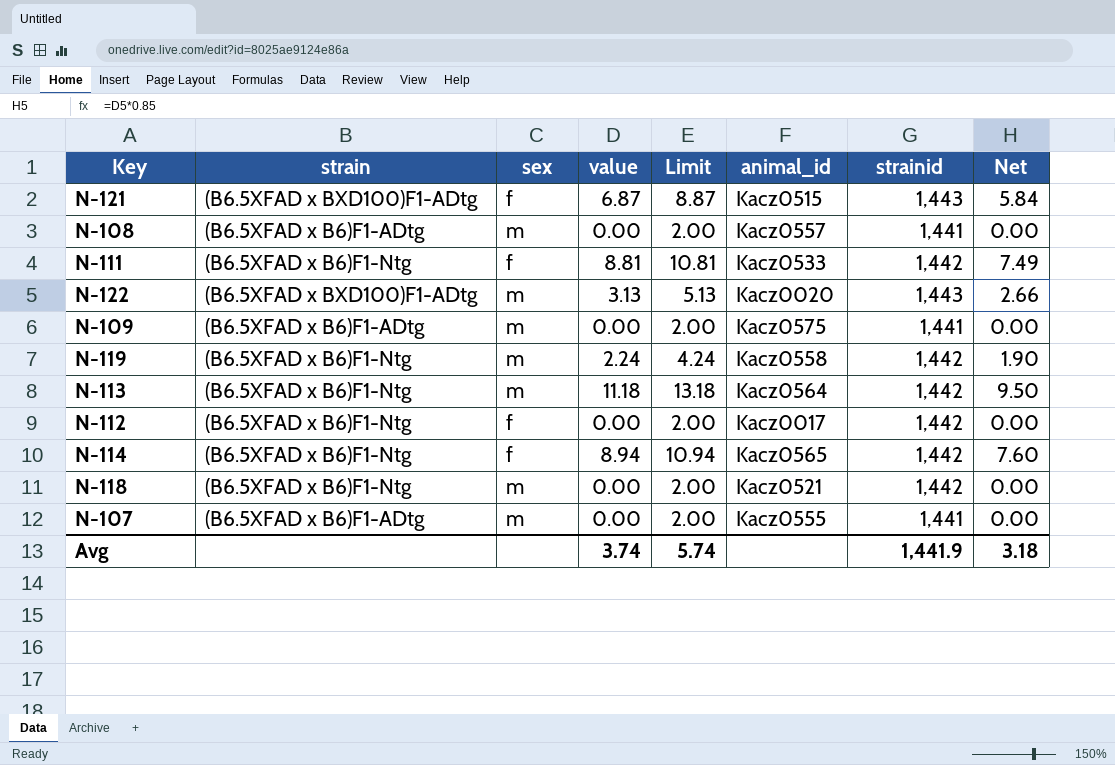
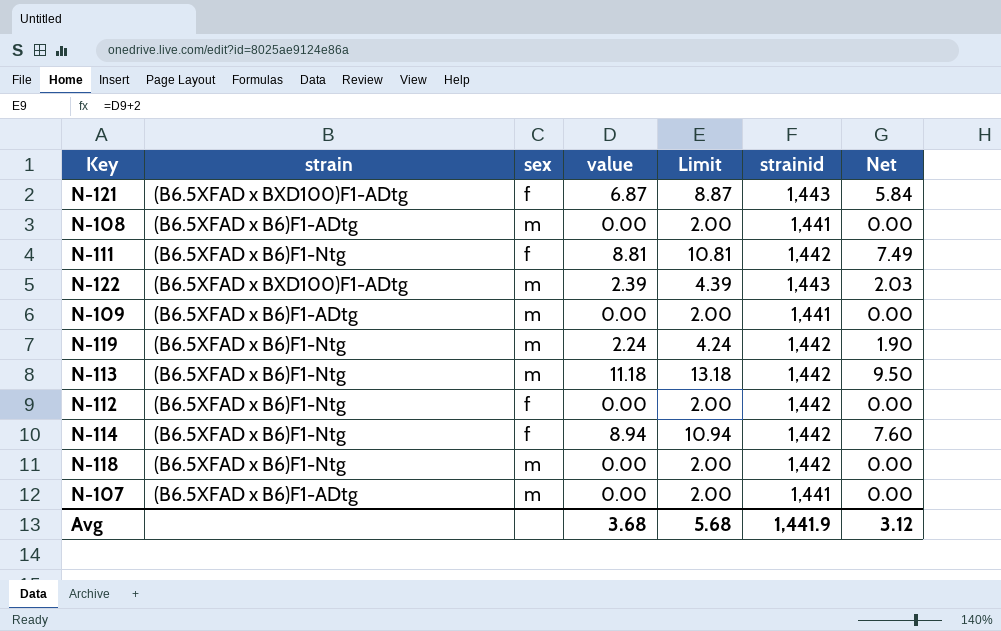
column animal_id | position: 6 -> none
N-122 | value: 3.13 -> 2.39
N-122 | Limit: 5.13 -> 4.39
N-122 | Net: 2.66 -> 2.03
Avg | value: 3.74 -> 3.68
Avg | Limit: 5.74 -> 5.68
Avg | Net: 3.18 -> 3.12

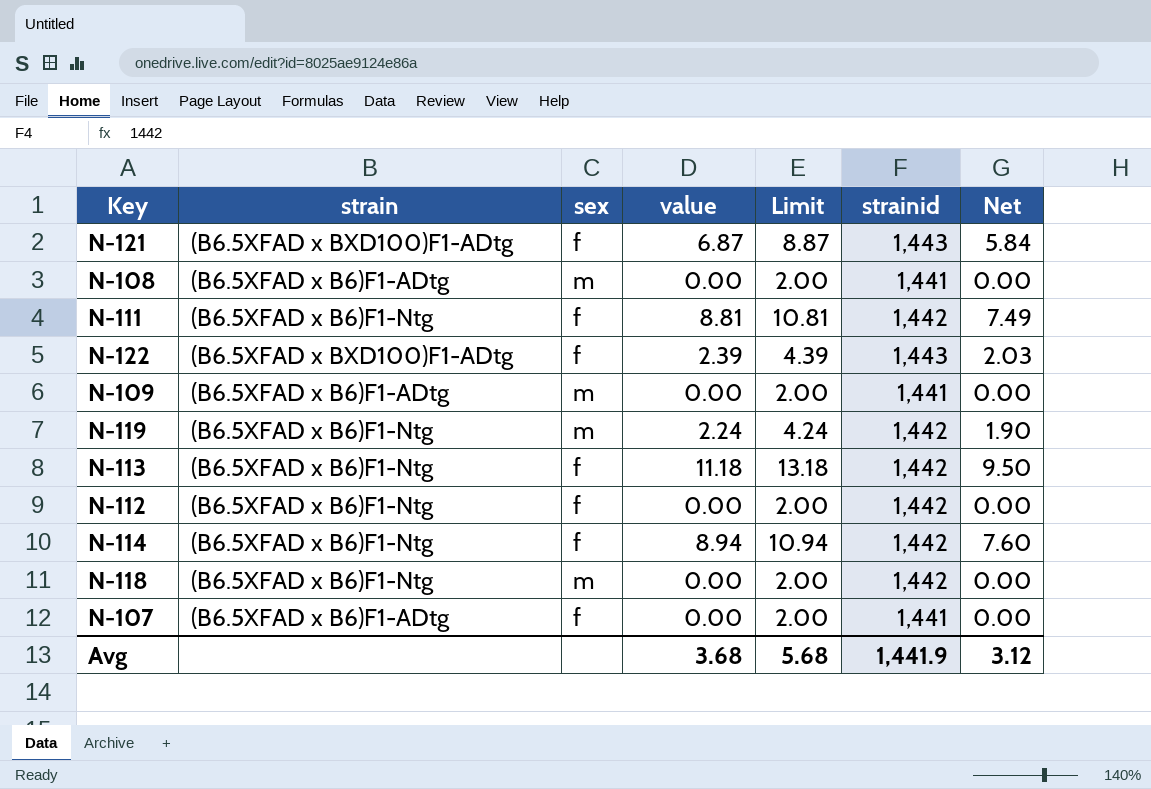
N-122 | sex: m -> f
N-113 | sex: m -> f
N-107 | sex: m -> f

